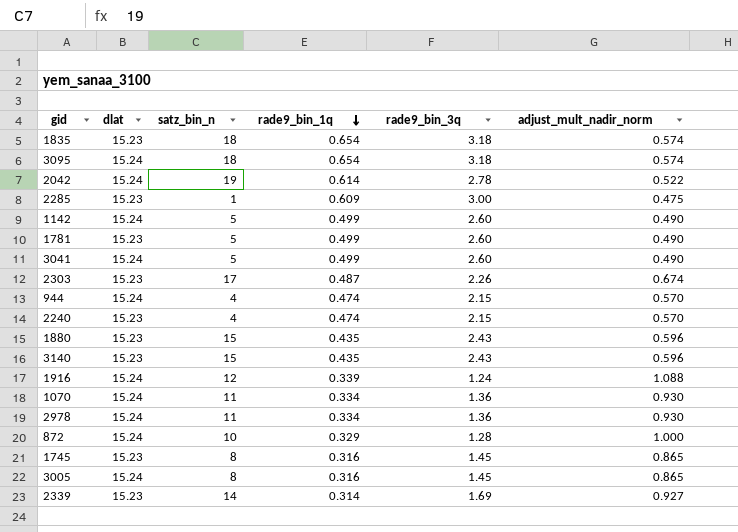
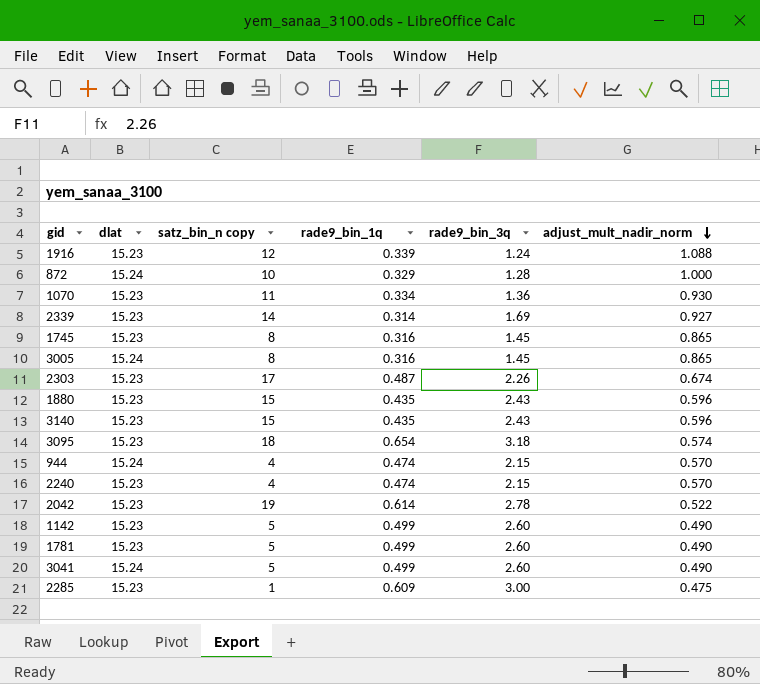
row order: rade9_bin_1q descending -> adjust_mult_nadir_norm descending
column name: satz_bin_n -> satz_bin_n copy
row 1835: 15.23 | 18 | 0.654 | 3.18 | 0.574 -> none
row 2978: 15.24 | 11 | 0.334 | 1.36 | 0.930 -> none
1916 | dlat: 15.24 -> 15.23
1070 | dlat: 15.24 -> 15.23
3095 | dlat: 15.24 -> 15.23
2042 | dlat: 15.24 -> 15.23
1142 | dlat: 15.24 -> 15.23

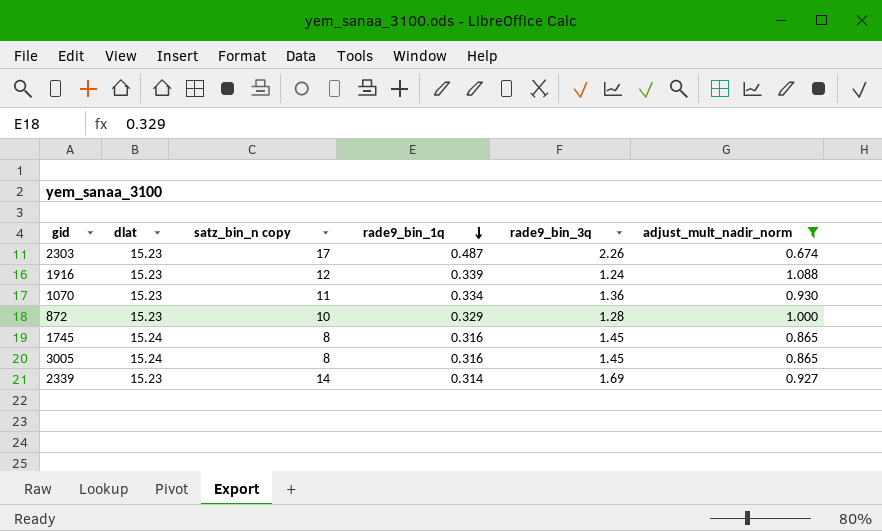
filter: none -> adjust_mult_nadir_norm >= 0.674
row order: adjust_mult_nadir_norm descending -> rade9_bin_1q descending
872 | dlat: 15.24 -> 15.23
1745 | dlat: 15.23 -> 15.24

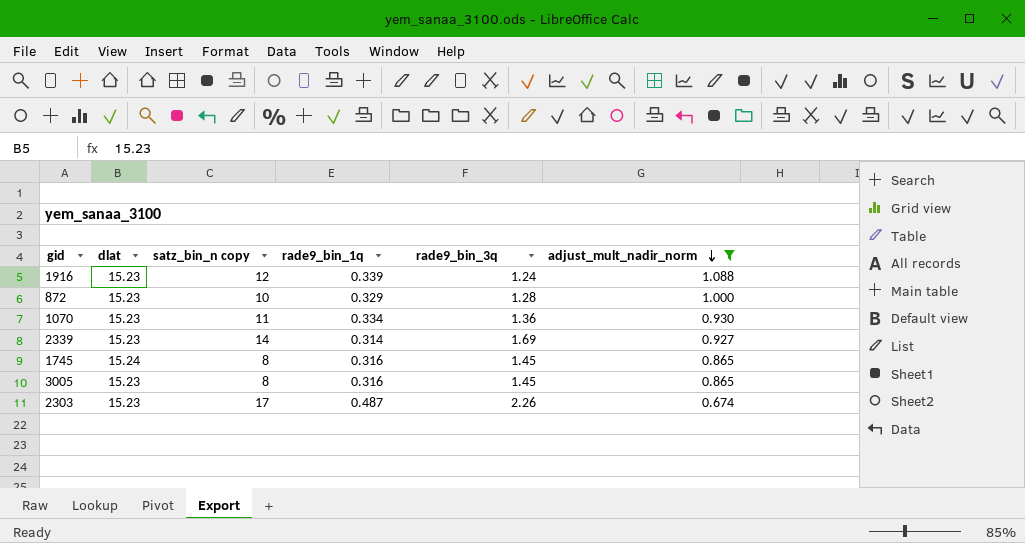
row order: rade9_bin_1q descending -> adjust_mult_nadir_norm descending
3005 | dlat: 15.24 -> 15.23

